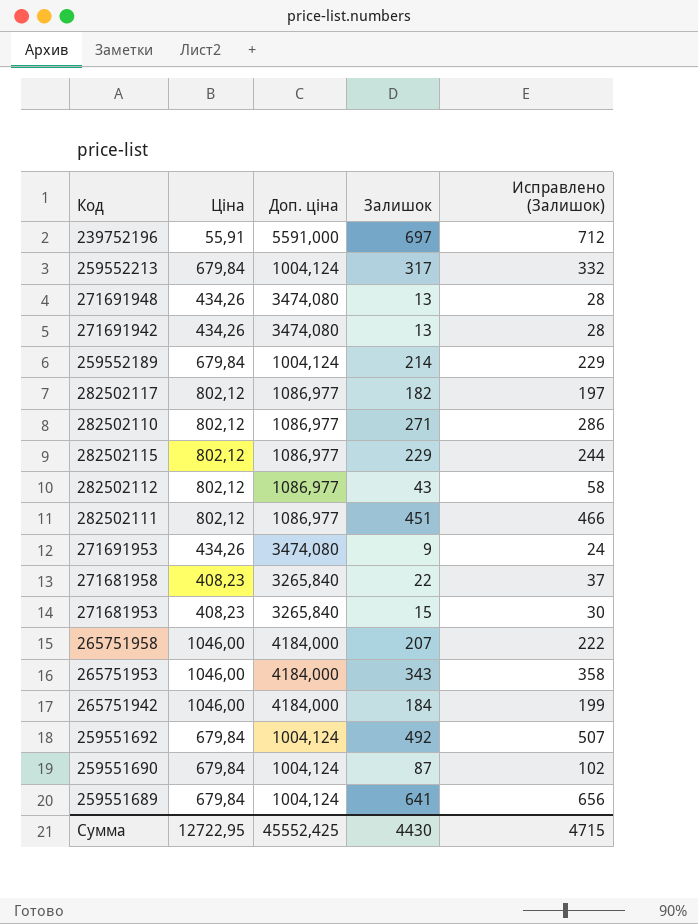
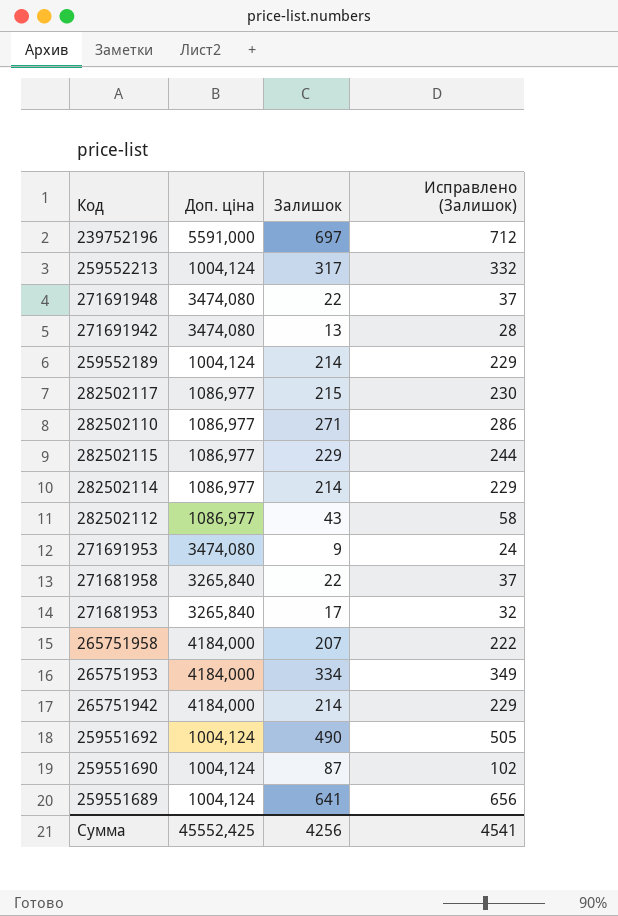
column Ціна | position: 2 -> none
row 282502111: 802,12 | 1086,977 | 451 | 466 -> none
271691948 | Залишок: 13 -> 22
271691948 | Исправлено (Залишок): 28 -> 37
282502117 | Залишок: 182 -> 215
282502117 | Исправлено (Залишок): 197 -> 230
row 282502114: none -> 1086,977 | 214 | 229
271681953 | Залишок: 15 -> 17
271681953 | Исправлено (Залишок): 30 -> 32
265751953 | Залишок: 343 -> 334
265751953 | Исправлено (Залишок): 358 -> 349
265751942 | Залишок: 184 -> 214
265751942 | Исправлено (Залишок): 199 -> 229
259551692 | Залишок: 492 -> 490
259551692 | Исправлено (Залишок): 507 -> 505
Сумма | Залишок: 4430 -> 4256
Сумма | Исправлено (Залишок): 4715 -> 4541

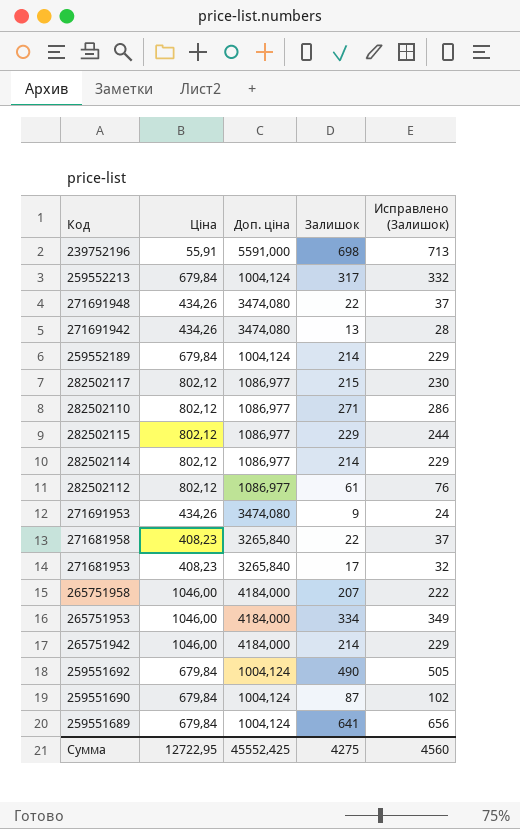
column Ціна | position: none -> 2
239752196 | Залишок: 697 -> 698
239752196 | Исправлено (Залишок): 712 -> 713
282502112 | Залишок: 43 -> 61
282502112 | Исправлено (Залишок): 58 -> 76
Сумма | Залишок: 4256 -> 4275
Сумма | Исправлено (Залишок): 4541 -> 4560

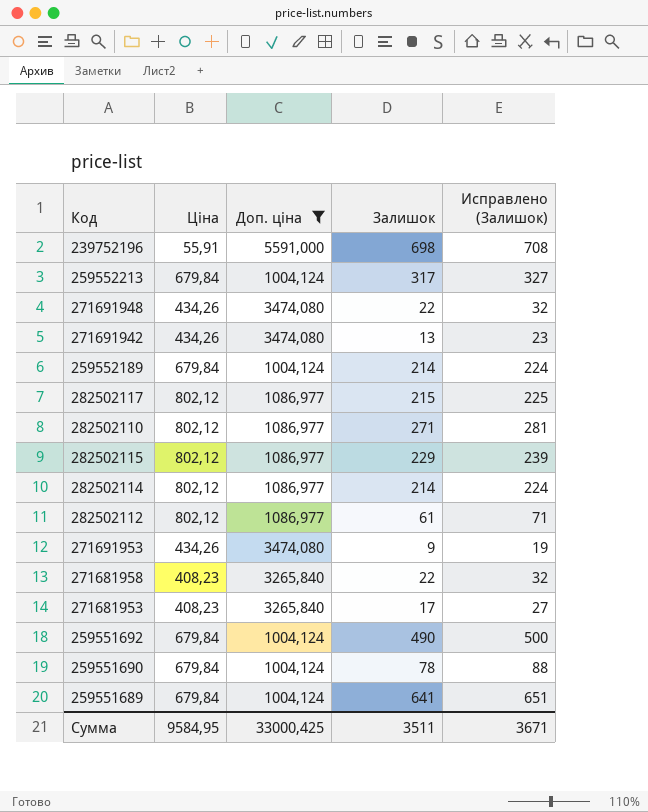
filter: none -> Доп. ціна != 4184,000
column Исправлено (Залишок) | formula: [Залишок] + 15 -> [Залишок] + 10
259551690 | Залишок: 87 -> 78
Сумма | Ціна: 12722,95 -> 9584,95
Сумма | Доп. ціна: 45552,425 -> 33000,425
Сумма | Залишок: 4275 -> 3511
Сумма | Исправлено (Залишок): 4560 -> 3671

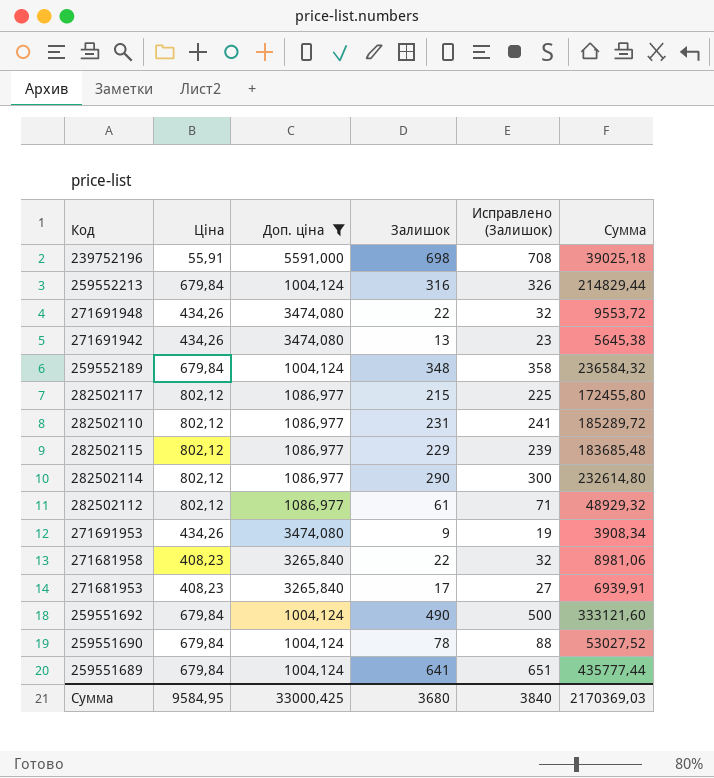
column Сумма | formula: none -> [Ціна] * [Залишок]
259552213 | Залишок: 317 -> 316
259552213 | Исправлено (Залишок): 327 -> 326
259552189 | Залишок: 214 -> 348
259552189 | Исправлено (Залишок): 224 -> 358
282502110 | Залишок: 271 -> 231
282502110 | Исправлено (Залишок): 281 -> 241
282502114 | Залишок: 214 -> 290
282502114 | Исправлено (Залишок): 224 -> 300
Сумма | Залишок: 3511 -> 3680
Сумма | Исправлено (Залишок): 3671 -> 3840

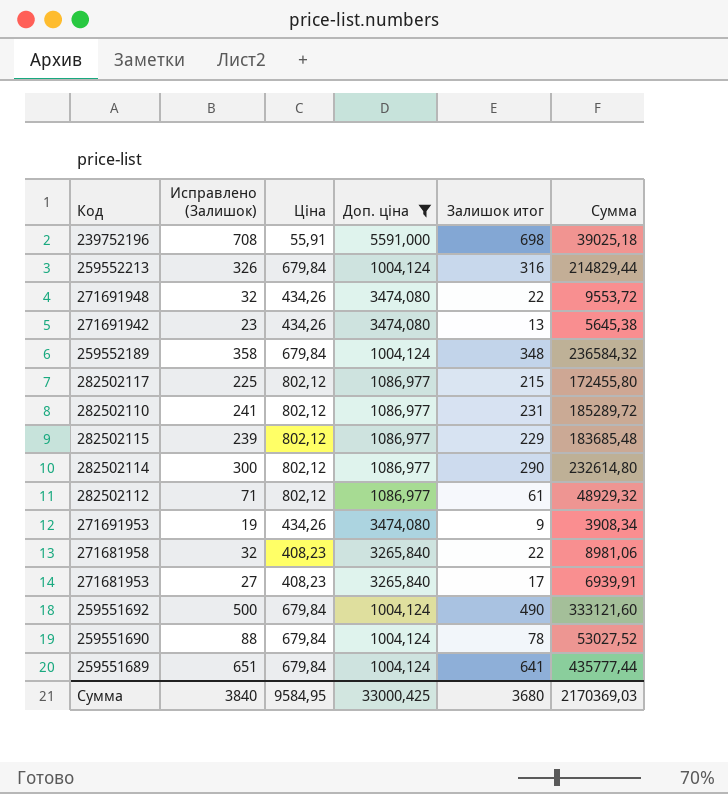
column Исправлено (Залишок) | position: 5 -> 2
column name: Залишок -> Залишок итог

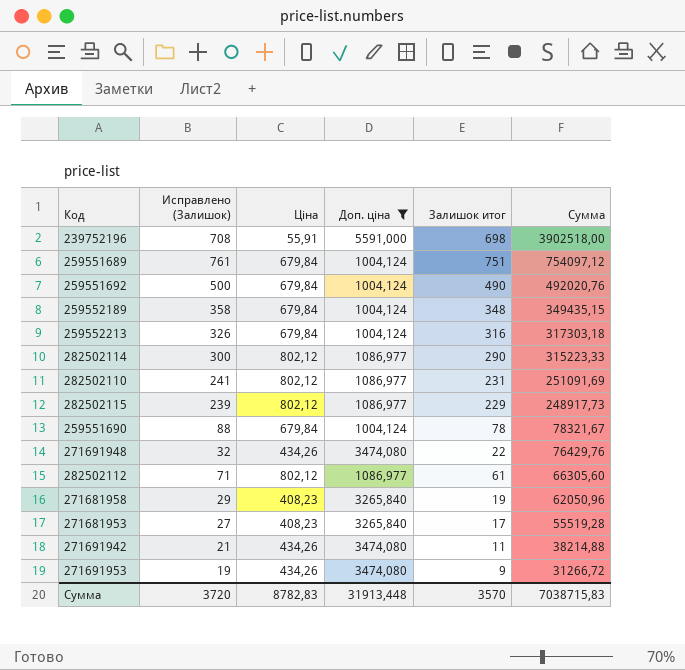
row order: none -> Сумма descending
column Сумма | formula: [Ціна] * [Залишок итог] -> [Доп. ціна] * [Залишок итог]
row 282502117: 225 | 802,12 | 1086,977 | 215 | 172455,80 -> none
259551689 | Исправлено (Залишок): 651 -> 761
259551689 | Залишок итог: 641 -> 751
271681958 | Исправлено (Залишок): 32 -> 29
271681958 | Залишок итог: 22 -> 19
271691942 | Исправлено (Залишок): 23 -> 21
271691942 | Залишок итог: 13 -> 11
Сумма | Исправлено (Залишок): 3840 -> 3720
Сумма | Ціна: 9584,95 -> 8782,83
Сумма | Доп. ціна: 33000,425 -> 31913,448
Сумма | Залишок итог: 3680 -> 3570
Сумма | Сумма: 2170369,03 -> 7038715,83

